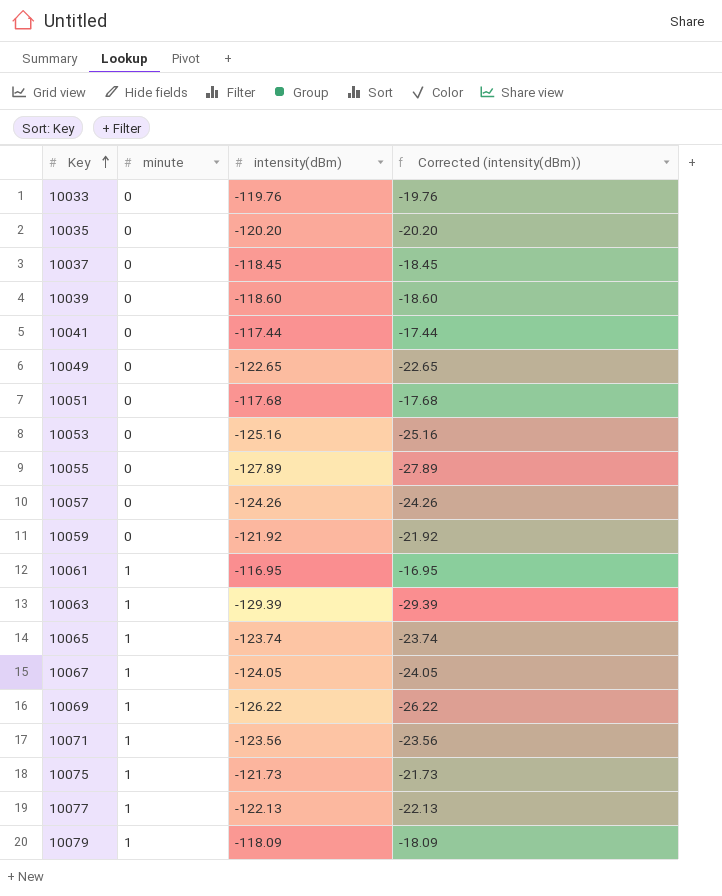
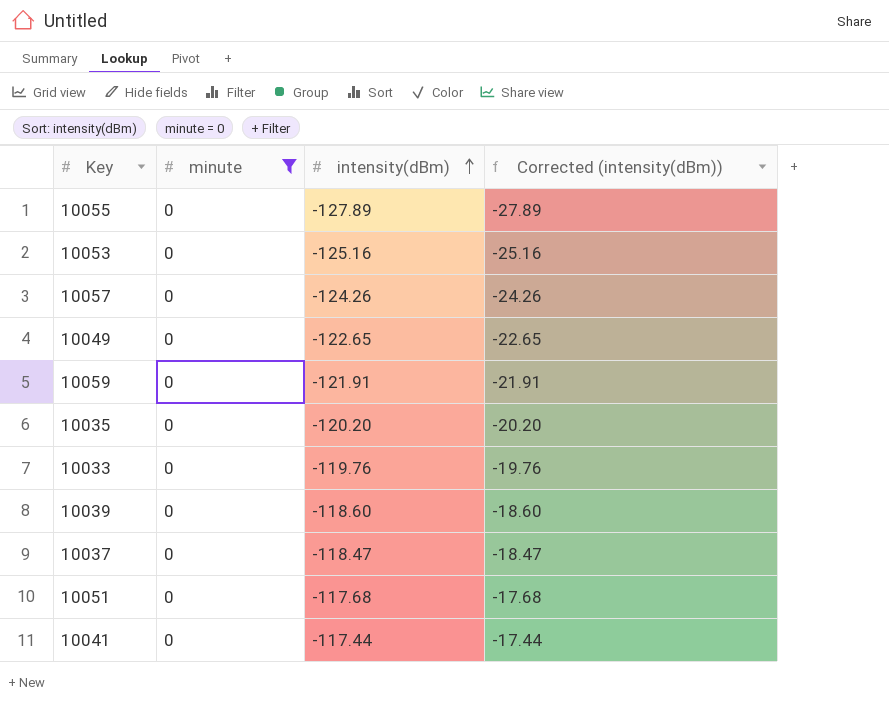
filter: none -> minute = 0
row order: Key ascending -> intensity(dBm) ascending
10059 | intensity(dBm): -121.92 -> -121.91
10059 | Corrected (intensity(dBm)): -21.92 -> -21.91
10037 | intensity(dBm): -118.45 -> -118.47
10037 | Corrected (intensity(dBm)): -18.45 -> -18.47

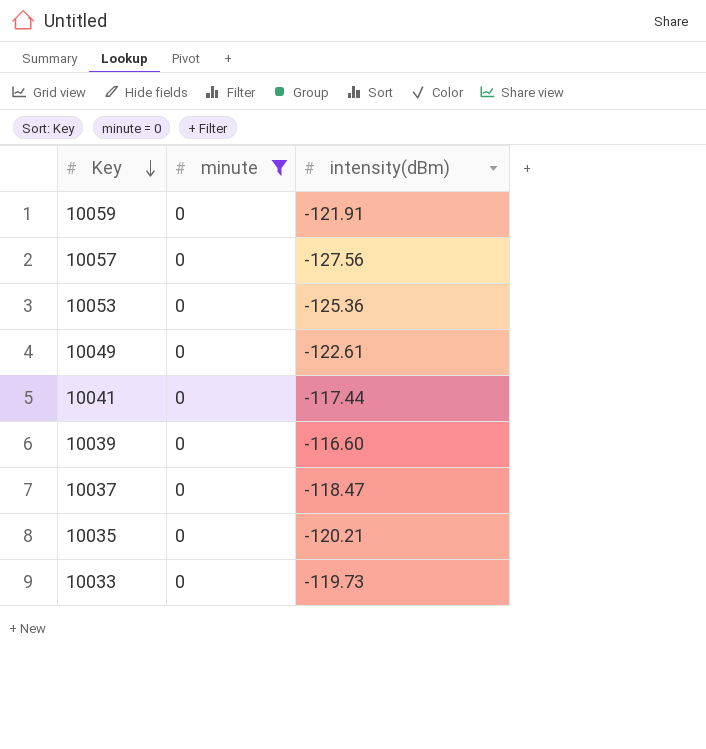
row order: intensity(dBm) ascending -> Key descending
column Corrected (intensity(dBm)) | formula: [intensity(dBm)] + 100 -> none
row 10055: 0 | -127.89 | -27.89 -> none
row 10051: 0 | -117.68 | -17.68 -> none
10057 | intensity(dBm): -124.26 -> -127.56
10053 | intensity(dBm): -125.16 -> -125.36
10049 | intensity(dBm): -122.65 -> -122.61
10039 | intensity(dBm): -118.60 -> -116.60
10035 | intensity(dBm): -120.20 -> -120.21
10033 | intensity(dBm): -119.76 -> -119.73

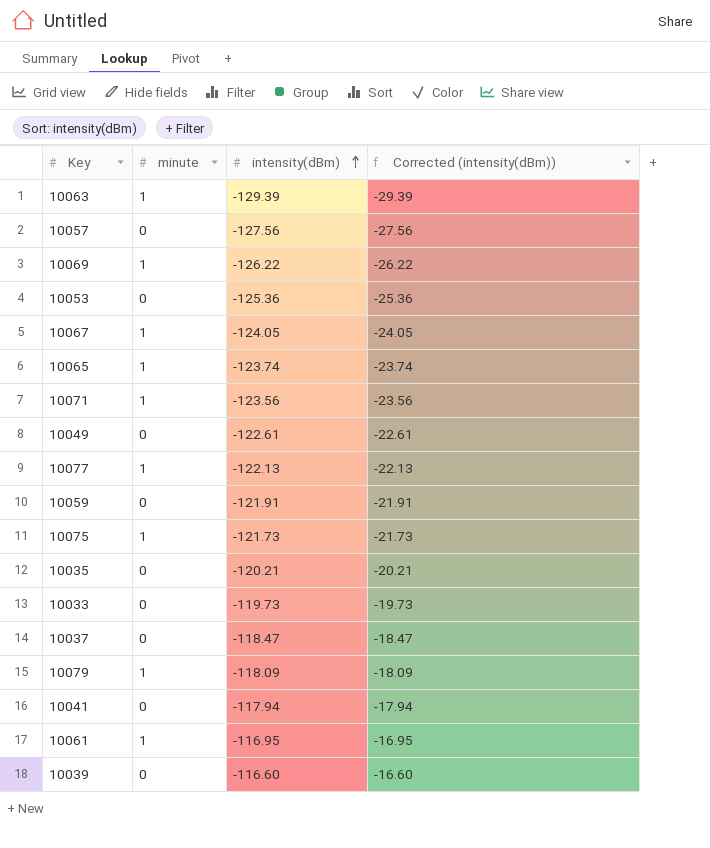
filter: minute = 0 -> none
row order: Key descending -> intensity(dBm) ascending
column Corrected (intensity(dBm)) | formula: none -> [intensity(dBm)] + 100
10041 | intensity(dBm): -117.44 -> -117.94

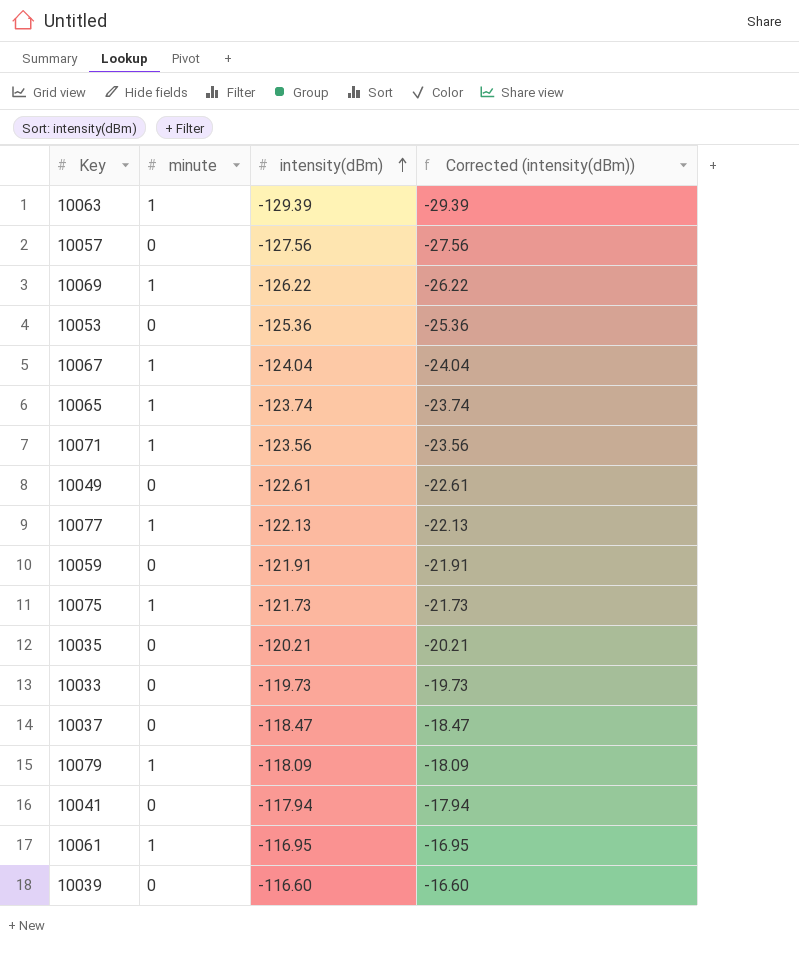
10067 | intensity(dBm): -124.05 -> -124.04
10067 | Corrected (intensity(dBm)): -24.05 -> -24.04

